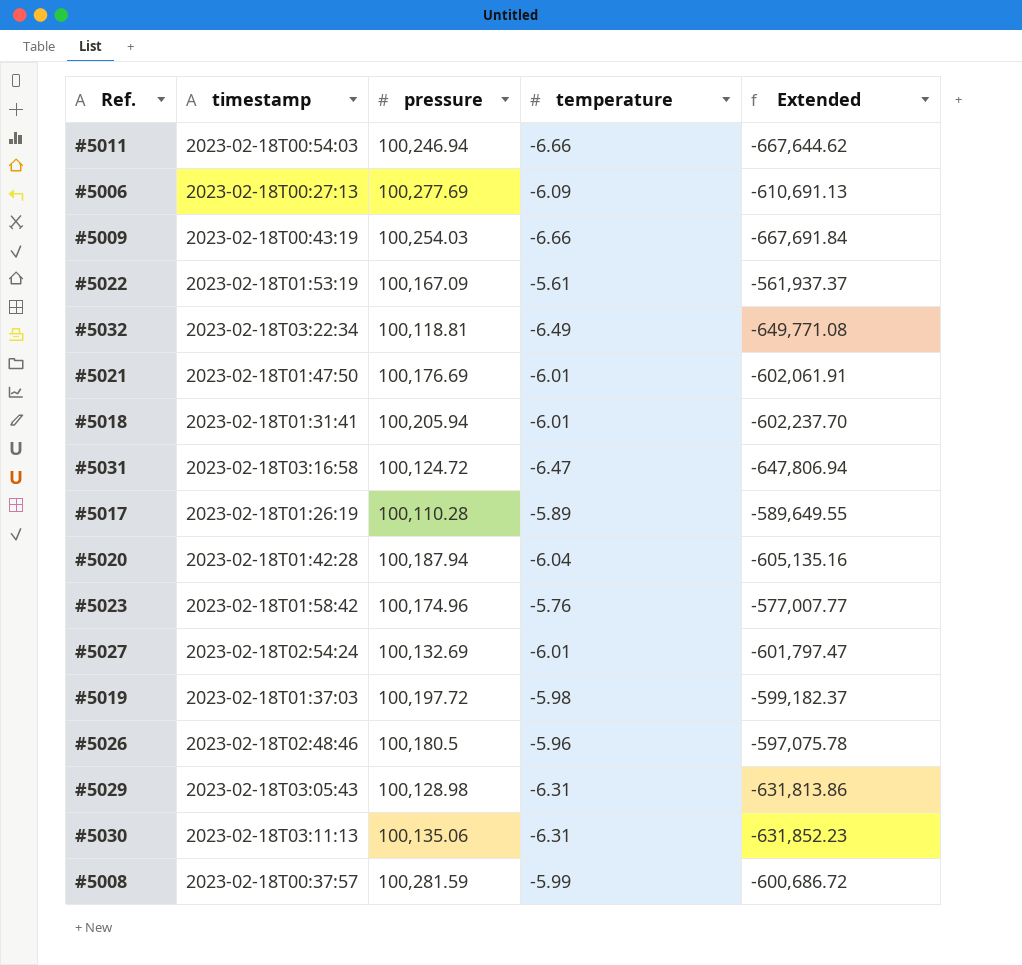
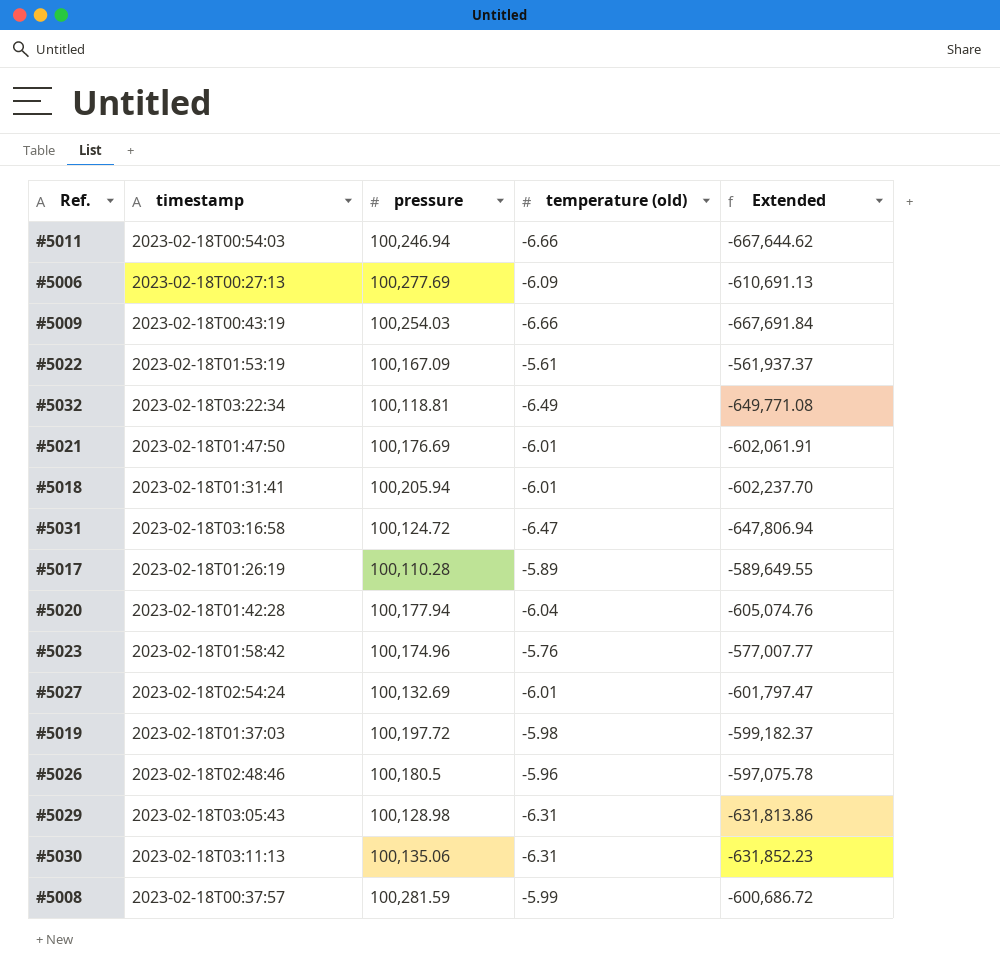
column name: temperature -> temperature (old)
#5020 | pressure: 100,187.94 -> 100,177.94
#5020 | Extended: -605,135.16 -> -605,074.76

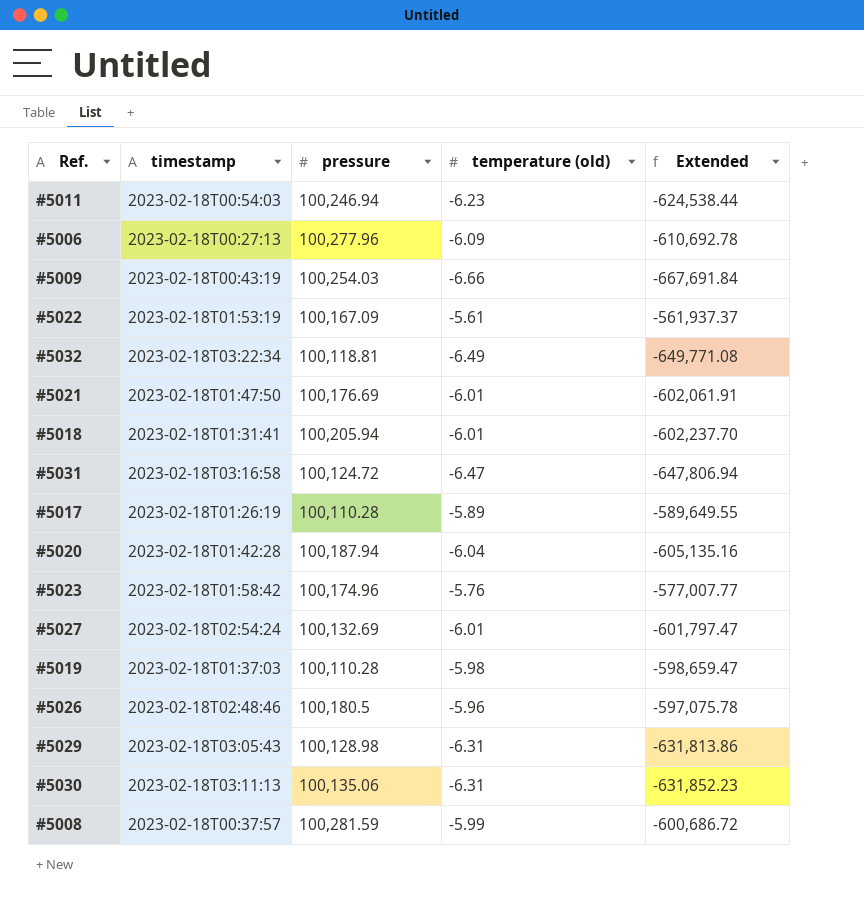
#5011 | temperature (old): -6.66 -> -6.23
#5011 | Extended: -667,644.62 -> -624,538.44
#5006 | pressure: 100,277.69 -> 100,277.96
#5006 | Extended: -610,691.13 -> -610,692.78
#5020 | pressure: 100,177.94 -> 100,187.94
#5020 | Extended: -605,074.76 -> -605,135.16
#5019 | pressure: 100,197.72 -> 100,110.28
#5019 | Extended: -599,182.37 -> -598,659.47

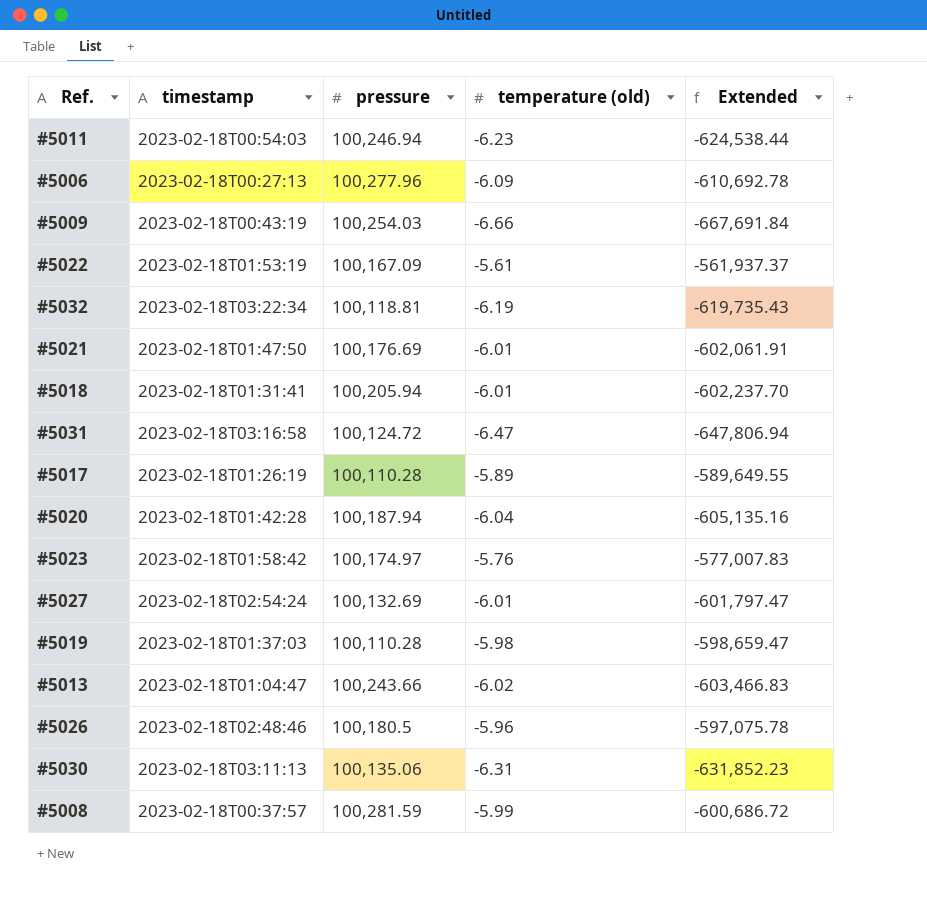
row #5029: 2023-02-18T03:05:43 | 100,128.98 | -6.31 | -631,813.86 -> none
#5032 | temperature (old): -6.49 -> -6.19
#5032 | Extended: -649,771.08 -> -619,735.43
#5023 | pressure: 100,174.96 -> 100,174.97
#5023 | Extended: -577,007.77 -> -577,007.83
row #5013: none -> 2023-02-18T01:04:47 | 100,243.66 | -6.02 | -603,466.83

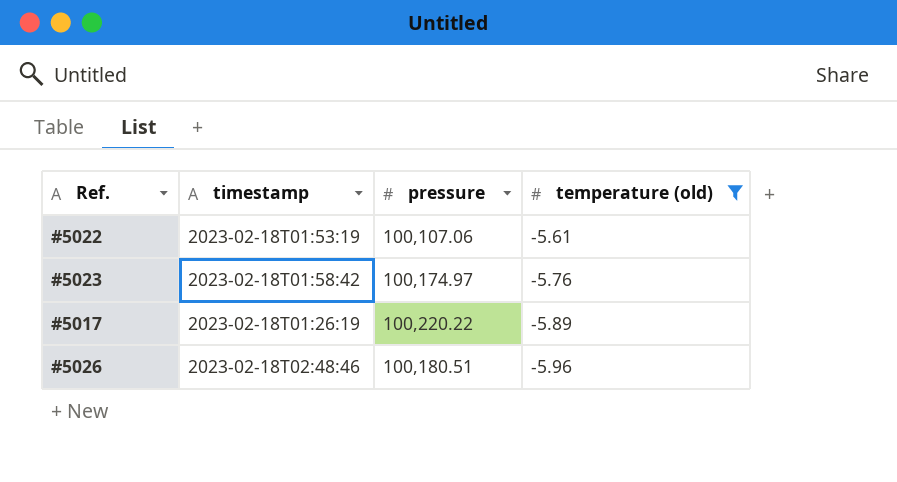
filter: none -> temperature (old) >= -5.96
row order: none -> temperature (old) descending
column Extended | formula: [pressure] * [temperature (old)] -> none
#5022 | pressure: 100,167.09 -> 100,107.06
#5017 | pressure: 100,110.28 -> 100,220.22
#5026 | pressure: 100,180.5 -> 100,180.51

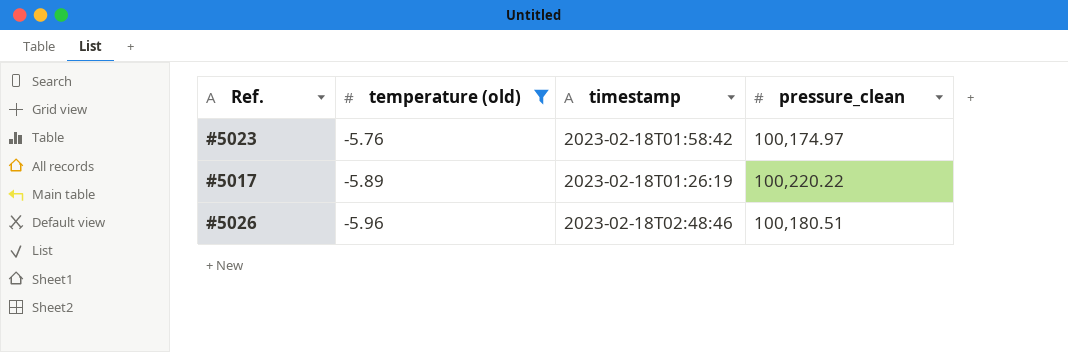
column temperature (old) | position: 4 -> 2
column name: pressure -> pressure_clean
row #5022: 2023-02-18T01:53:19 | 100,107.06 | -5.61 -> none

